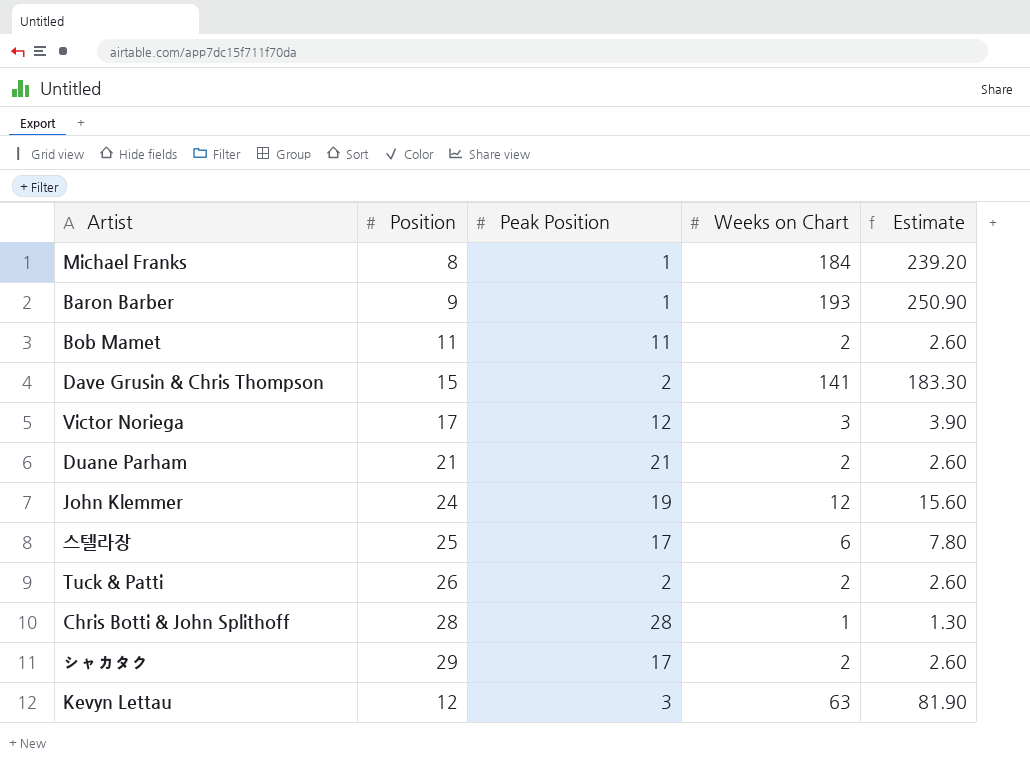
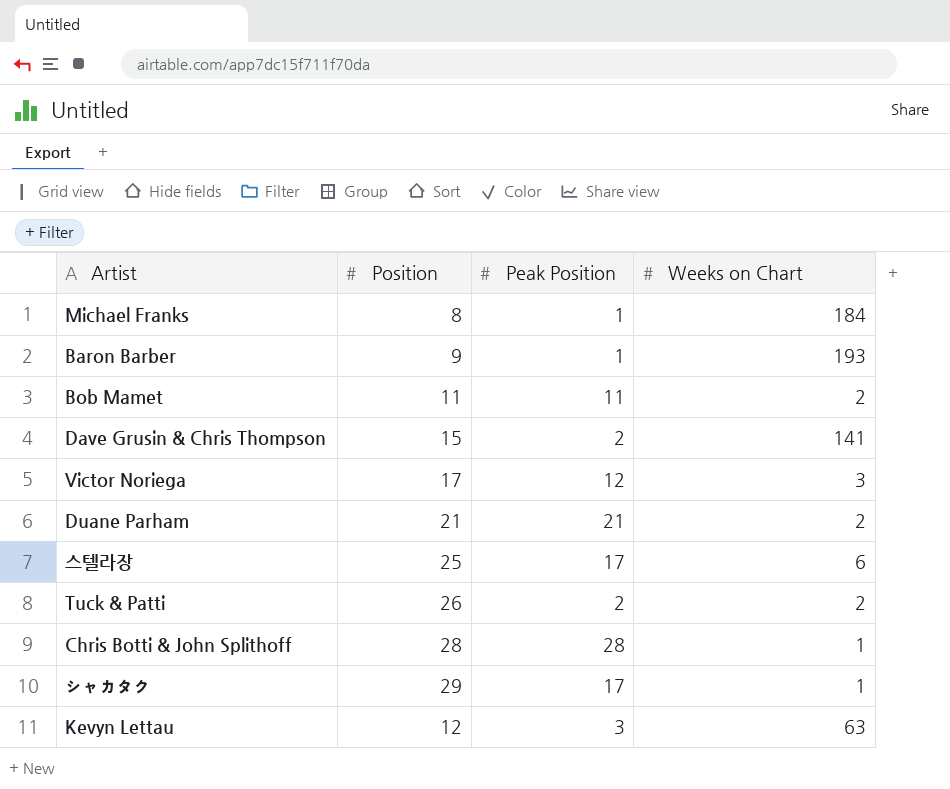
column Estimate | formula: [Weeks on Chart] * 1.3 -> none
row John Klemmer: 24 | 19 | 12 | 15.60 -> none
シャカタク | Weeks on Chart: 2 -> 1

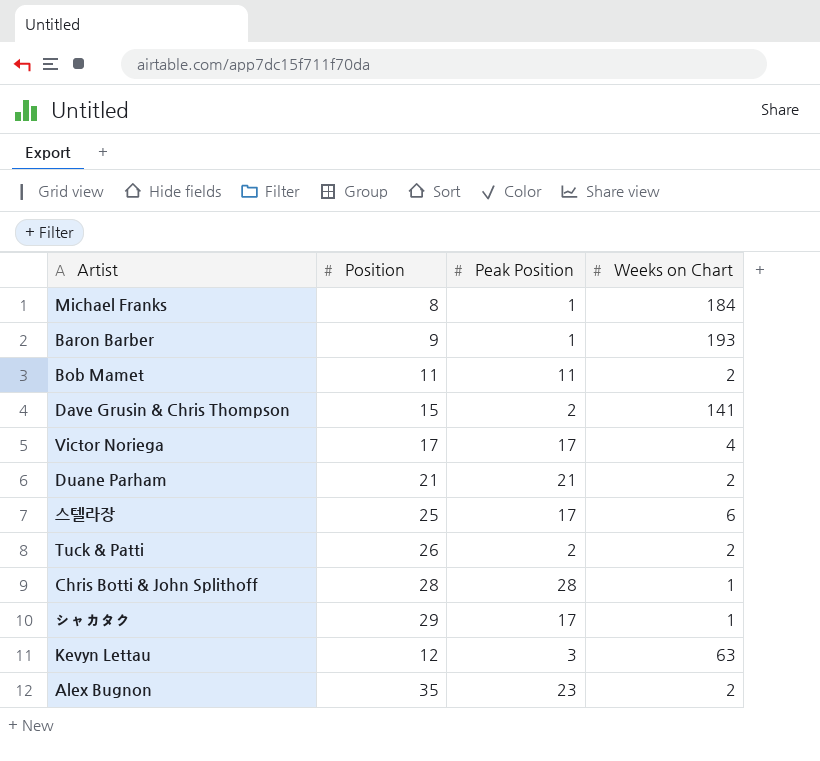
Victor Noriega | Peak Position: 12 -> 17
Victor Noriega | Weeks on Chart: 3 -> 4
row Alex Bugnon: none -> 35 | 23 | 2

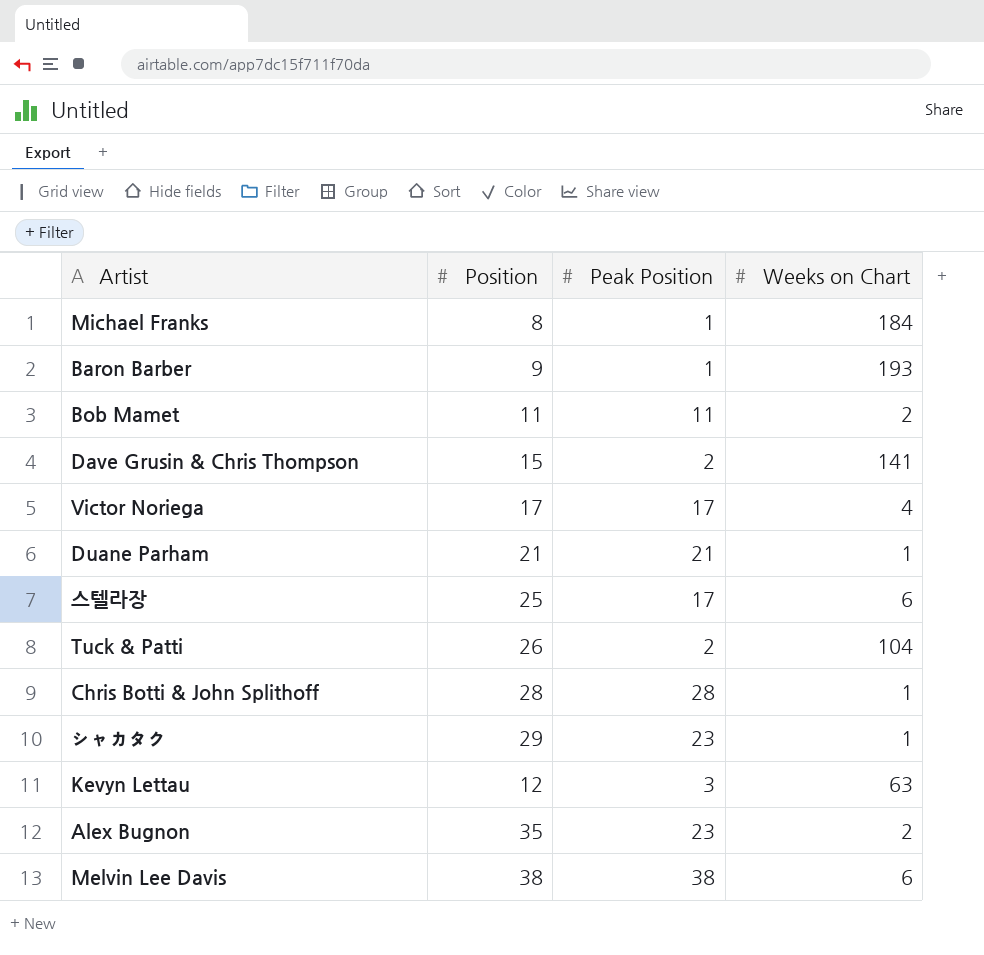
Duane Parham | Weeks on Chart: 2 -> 1
Tuck & Patti | Weeks on Chart: 2 -> 104
シャカタク | Peak Position: 17 -> 23
row Melvin Lee Davis: none -> 38 | 38 | 6

